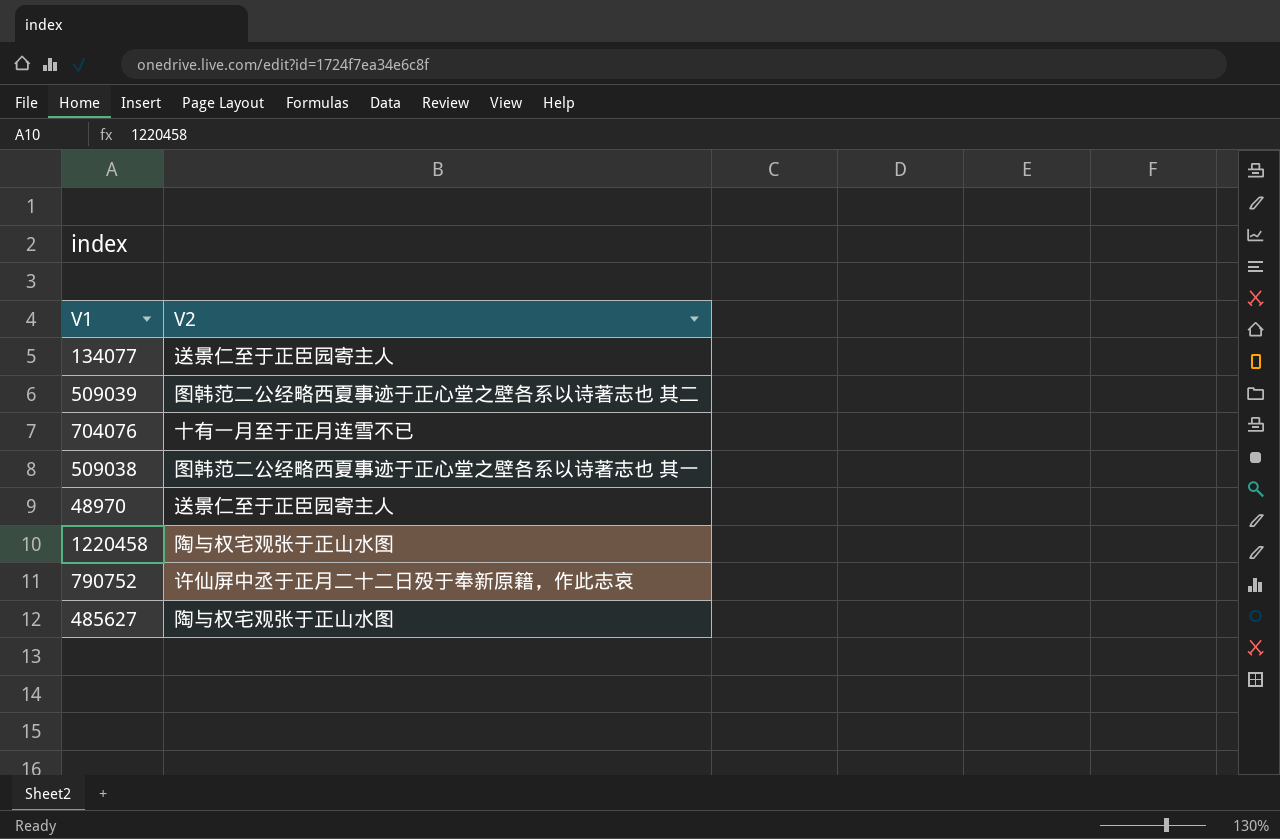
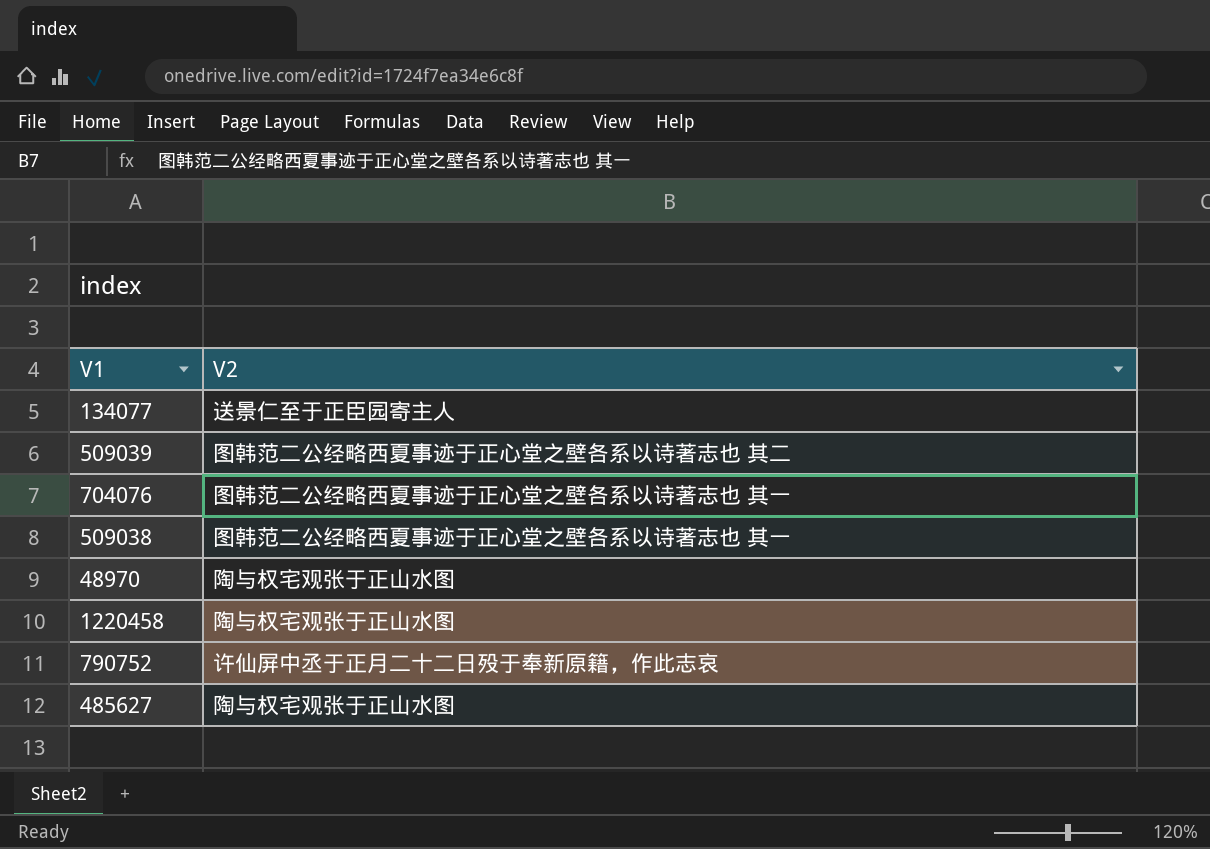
704076 | V2: 十有一月至于正月连雪不已 -> 图韩范二公经略西夏事迹于正心堂之壁各系以诗著志也 其一
48970 | V2: 送景仁至于正臣园寄主人 -> 陶与权宅观张于正山水图

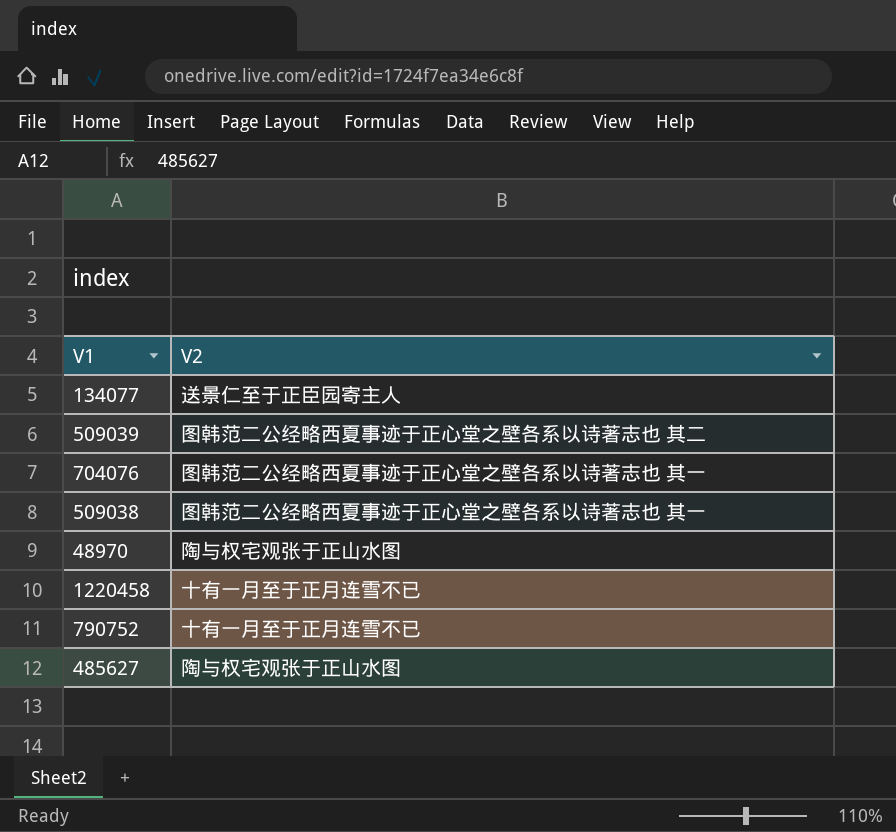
1220458 | V2: 陶与权宅观张于正山水图 -> 十有一月至于正月连雪不已
790752 | V2: 许仙屏中丞于正月二十二日殁于奉新原籍，作此志哀 -> 十有一月至于正月连雪不已

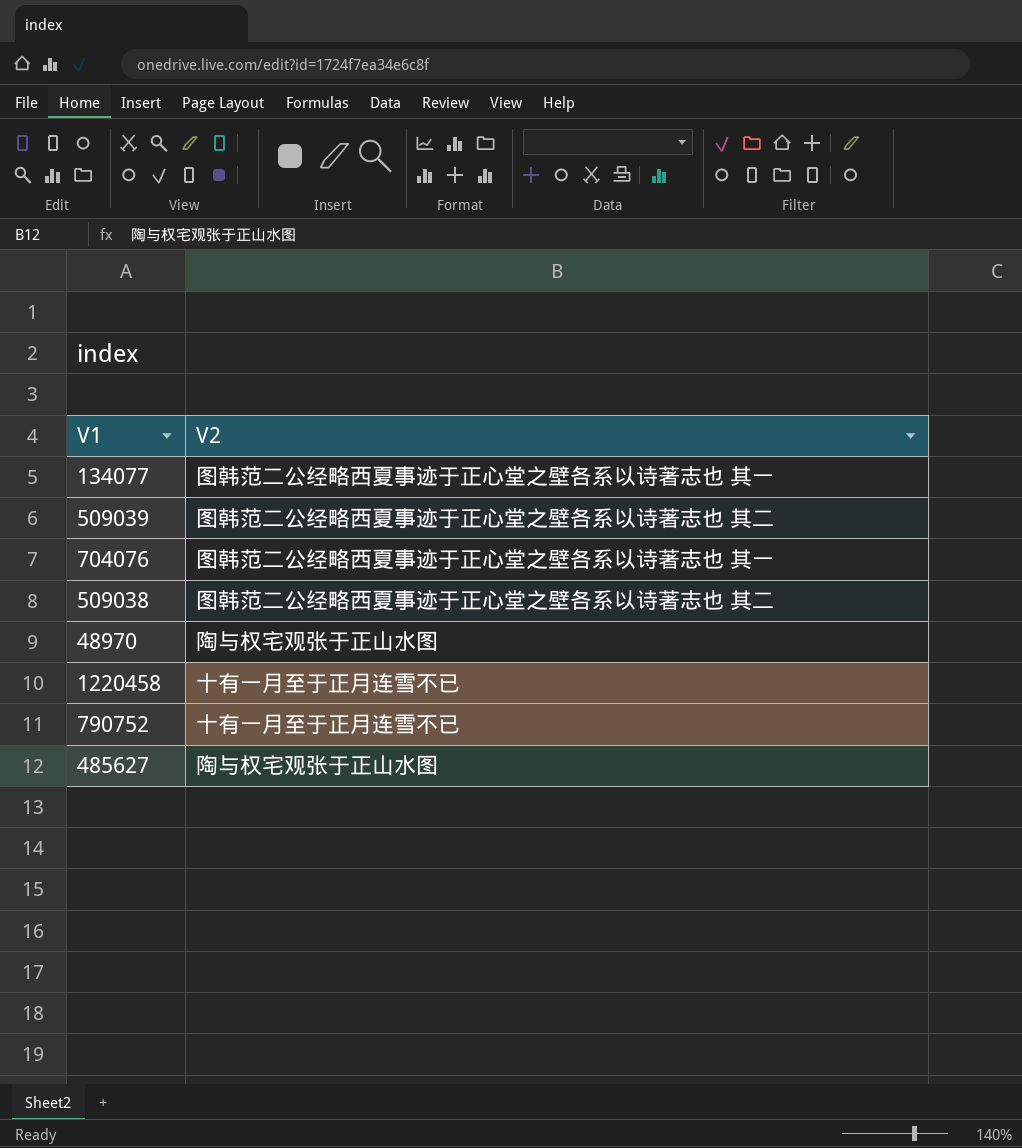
134077 | V2: 送景仁至于正臣园寄主人 -> 图韩范二公经略西夏事迹于正心堂之壁各系以诗著志也 其一
509038 | V2: 图韩范二公经略西夏事迹于正心堂之壁各系以诗著志也 其一 -> 图韩范二公经略西夏事迹于正心堂之壁各系以诗著志也 其二

